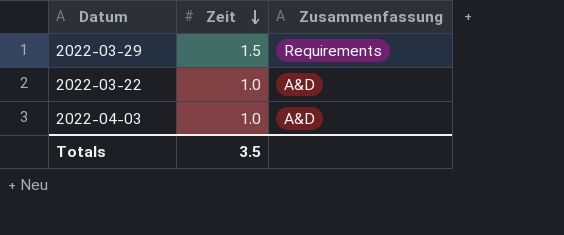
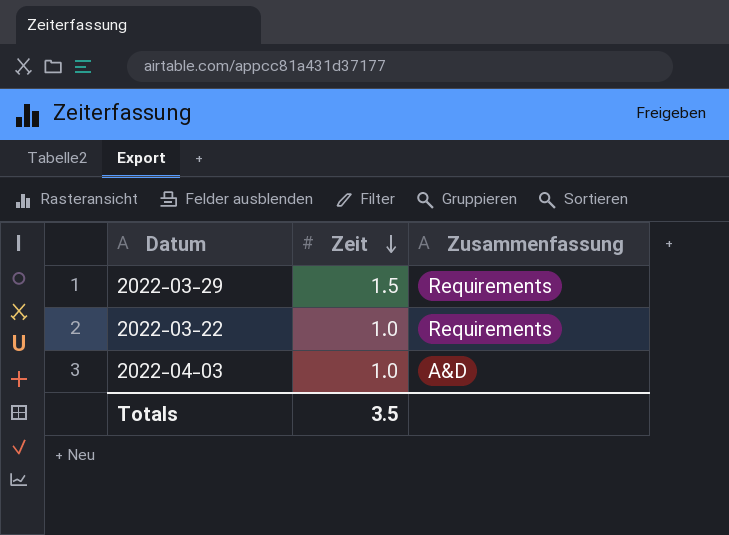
2022-03-22 | Zusammenfassung: A&D -> Requirements

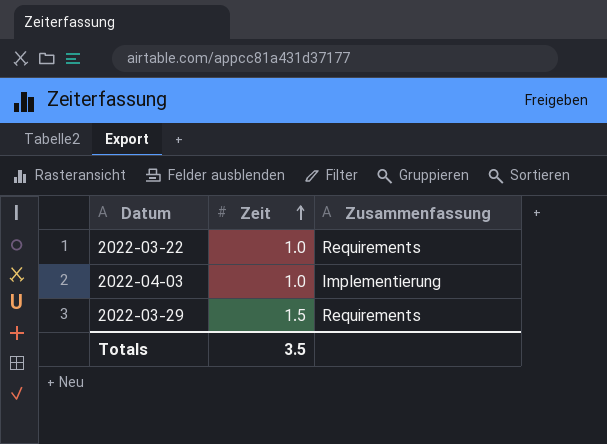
row order: Zeit descending -> Zeit ascending
2022-04-03 | Zusammenfassung: A&D -> Implementierung

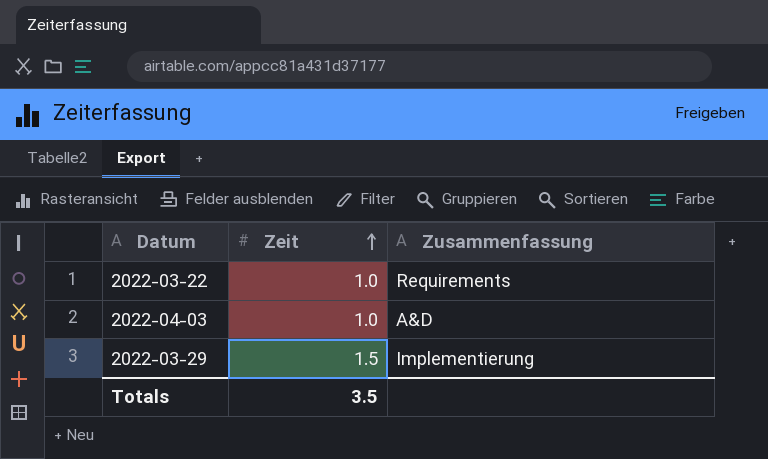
2022-04-03 | Zusammenfassung: Implementierung -> A&D
2022-03-29 | Zusammenfassung: Requirements -> Implementierung

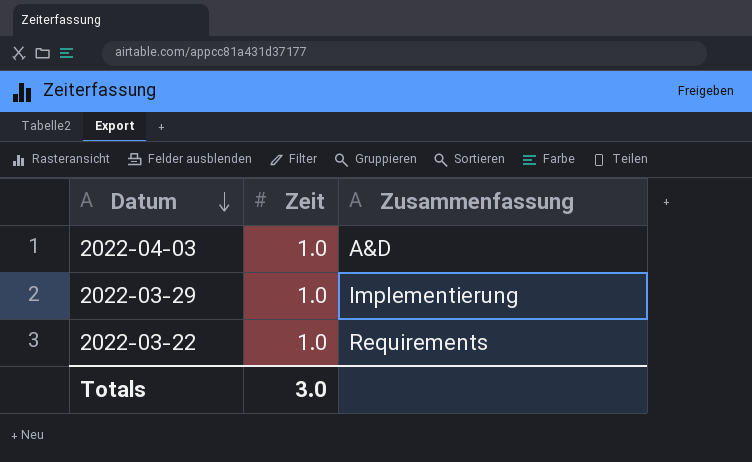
row order: Zeit ascending -> Datum descending
2022-03-29 | Zeit: 1.5 -> 1.0
Totals | Zeit: 3.5 -> 3.0

